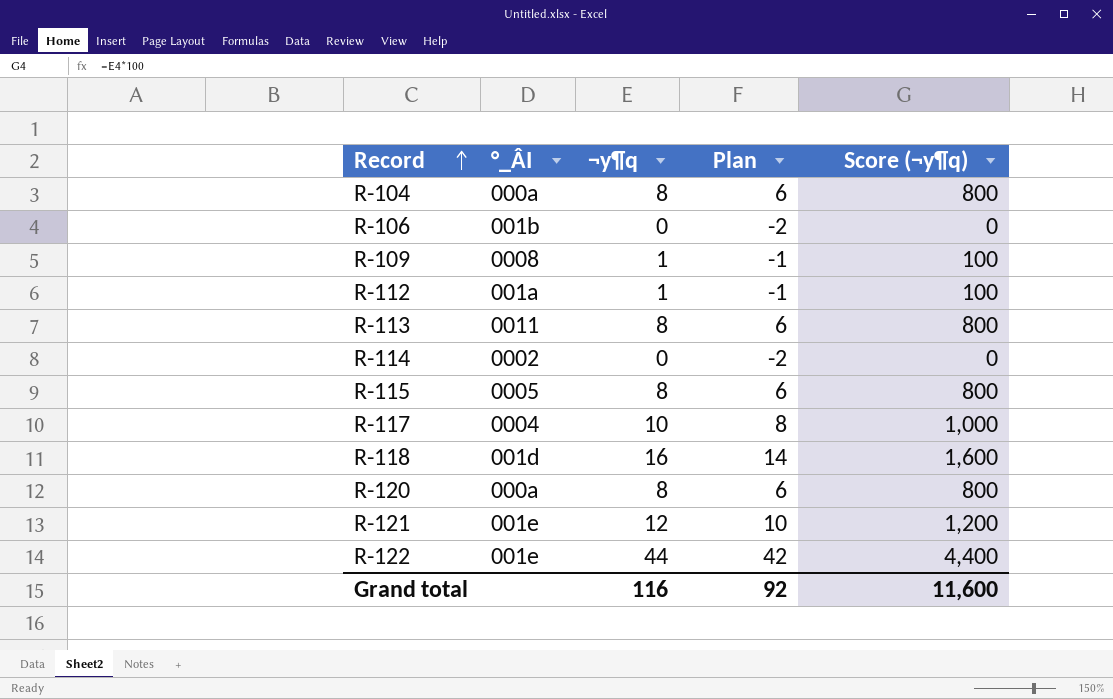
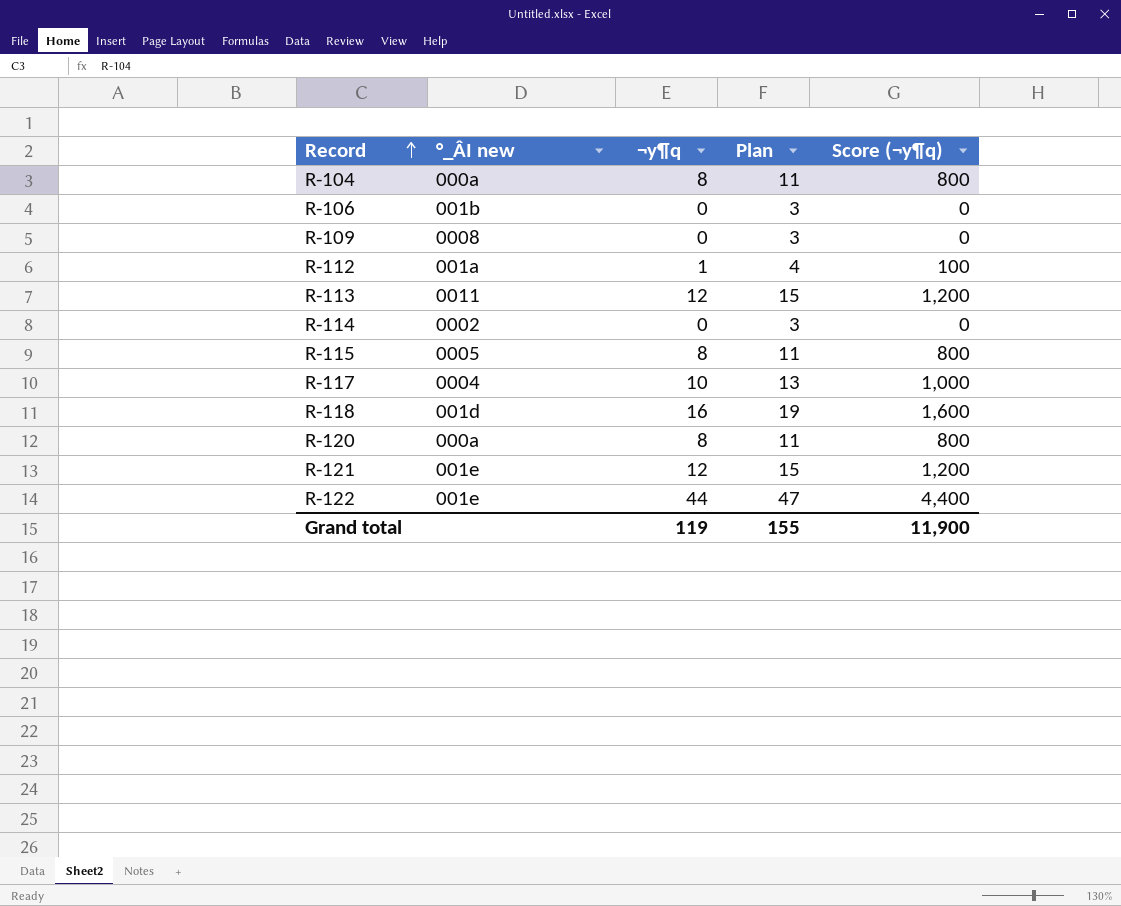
column name: °_ÂI -> °_ÂI new
column Plan | formula: [¬y¶q] - 2 -> [¬y¶q] + 3
R-109 | ¬y¶q: 1 -> 0
R-109 | Score (¬y¶q): 100 -> 0
R-113 | ¬y¶q: 8 -> 12
R-113 | Score (¬y¶q): 800 -> 1,200
Grand total | ¬y¶q: 116 -> 119
Grand total | Plan: 92 -> 155
Grand total | Score (¬y¶q): 11,600 -> 11,900

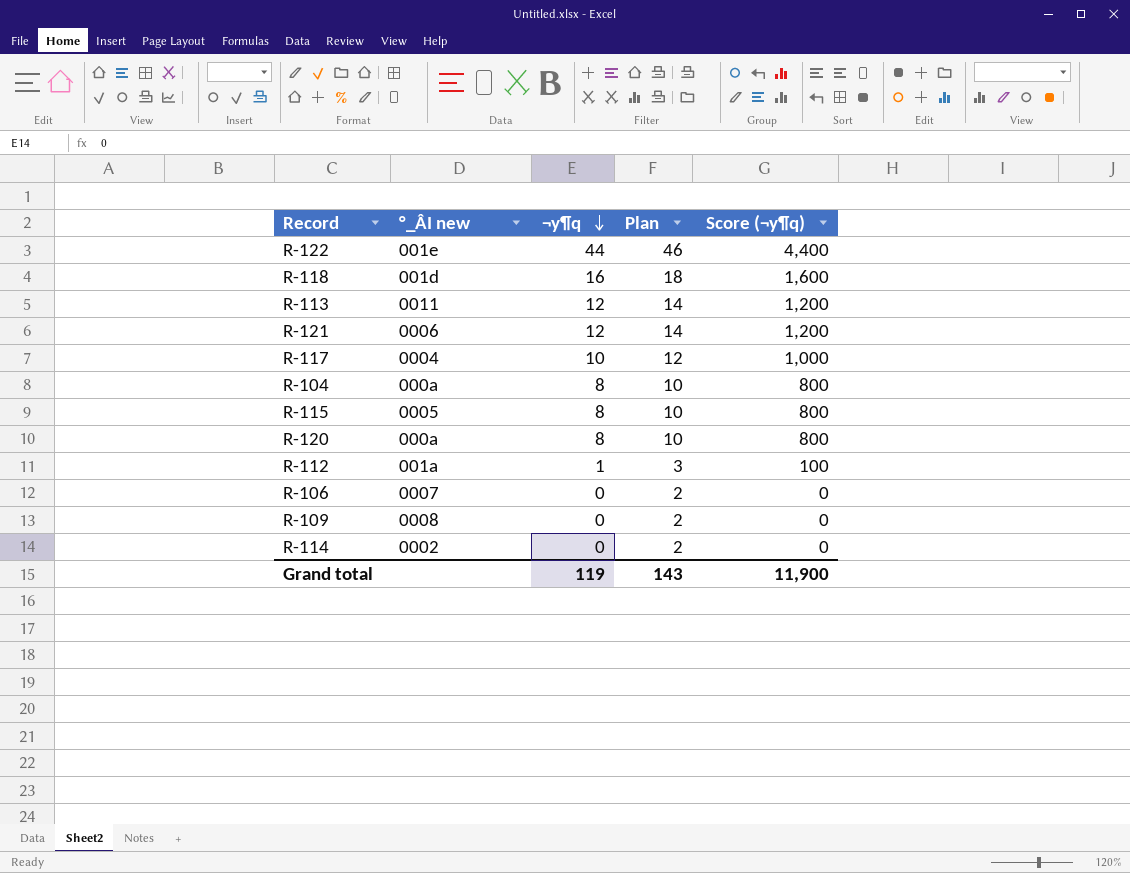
row order: Record ascending -> ¬y¶q descending
column Plan | formula: [¬y¶q] + 3 -> [¬y¶q] + 2
R-121 | °_ÂI new: 001e -> 0006
R-106 | °_ÂI new: 001b -> 0007
Grand total | Plan: 155 -> 143

